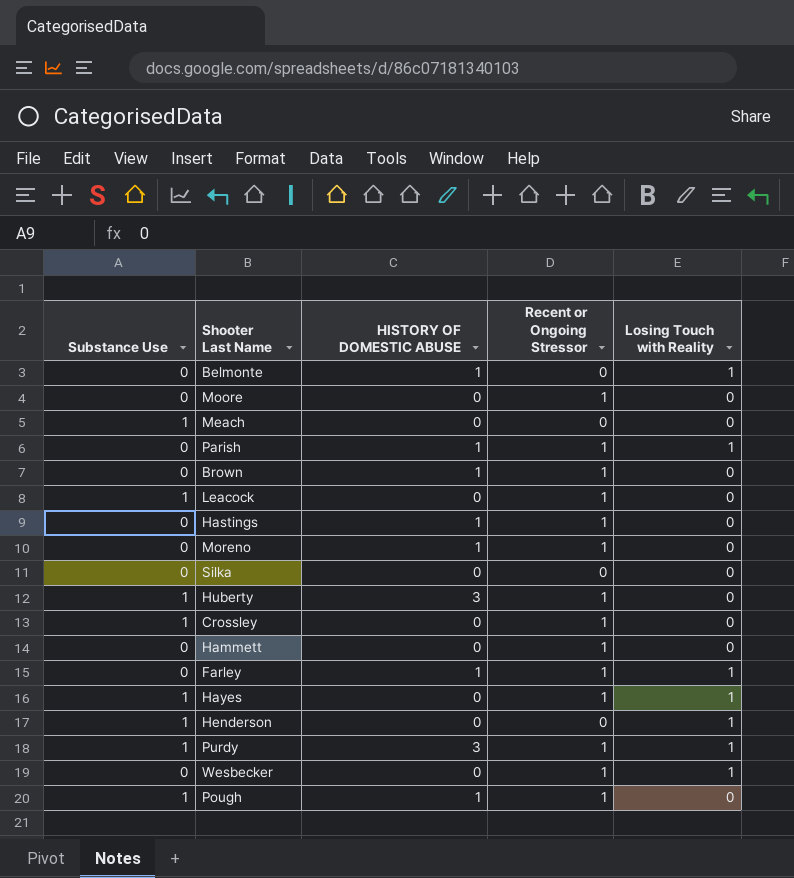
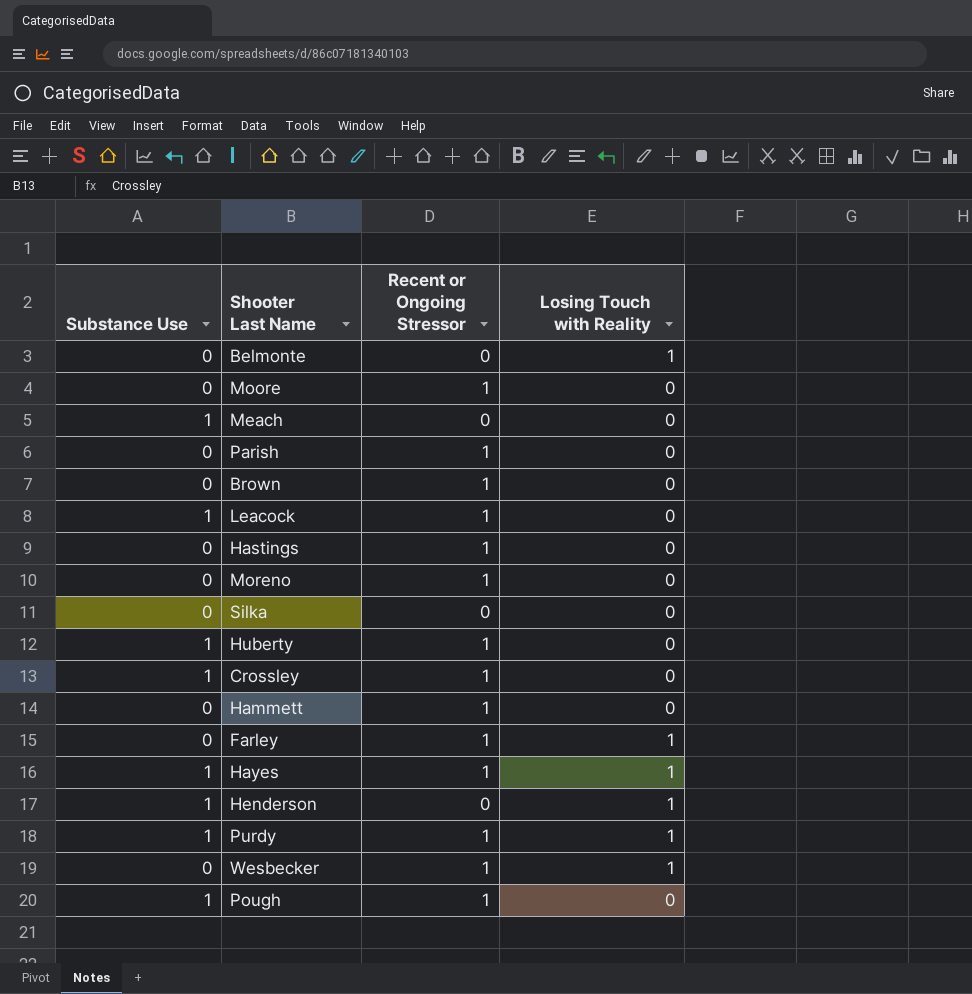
column HISTORY OF DOMESTIC ABUSE | position: 3 -> none
Parish | Losing Touch with Reality: 1 -> 0

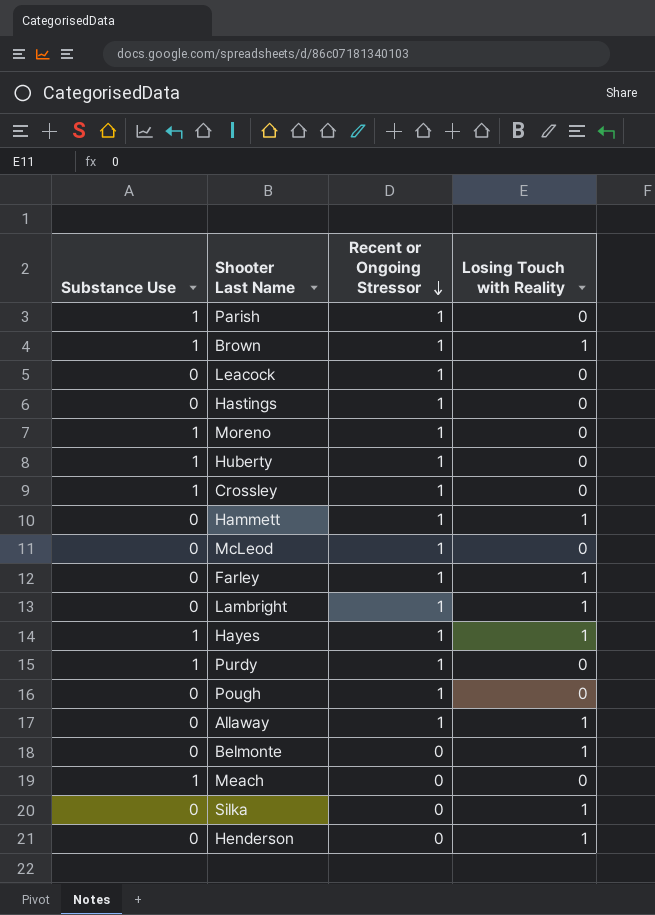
row order: none -> Recent or Ongoing Stressor descending
row Moore: 0 | 1 | 0 -> none
row Wesbecker: 0 | 1 | 1 -> none
Parish | Substance Use: 0 -> 1
Brown | Substance Use: 0 -> 1
Brown | Losing Touch with Reality: 0 -> 1
Leacock | Substance Use: 1 -> 0
Moreno | Substance Use: 0 -> 1
Hammett | Losing Touch with Reality: 0 -> 1
row McLeod: none -> 0 | 1 | 0
row Lambright: none -> 0 | 1 | 1
Purdy | Losing Touch with Reality: 1 -> 0
Pough | Substance Use: 1 -> 0
row Allaway: none -> 0 | 1 | 1
Silka | Losing Touch with Reality: 0 -> 1
Henderson | Substance Use: 1 -> 0

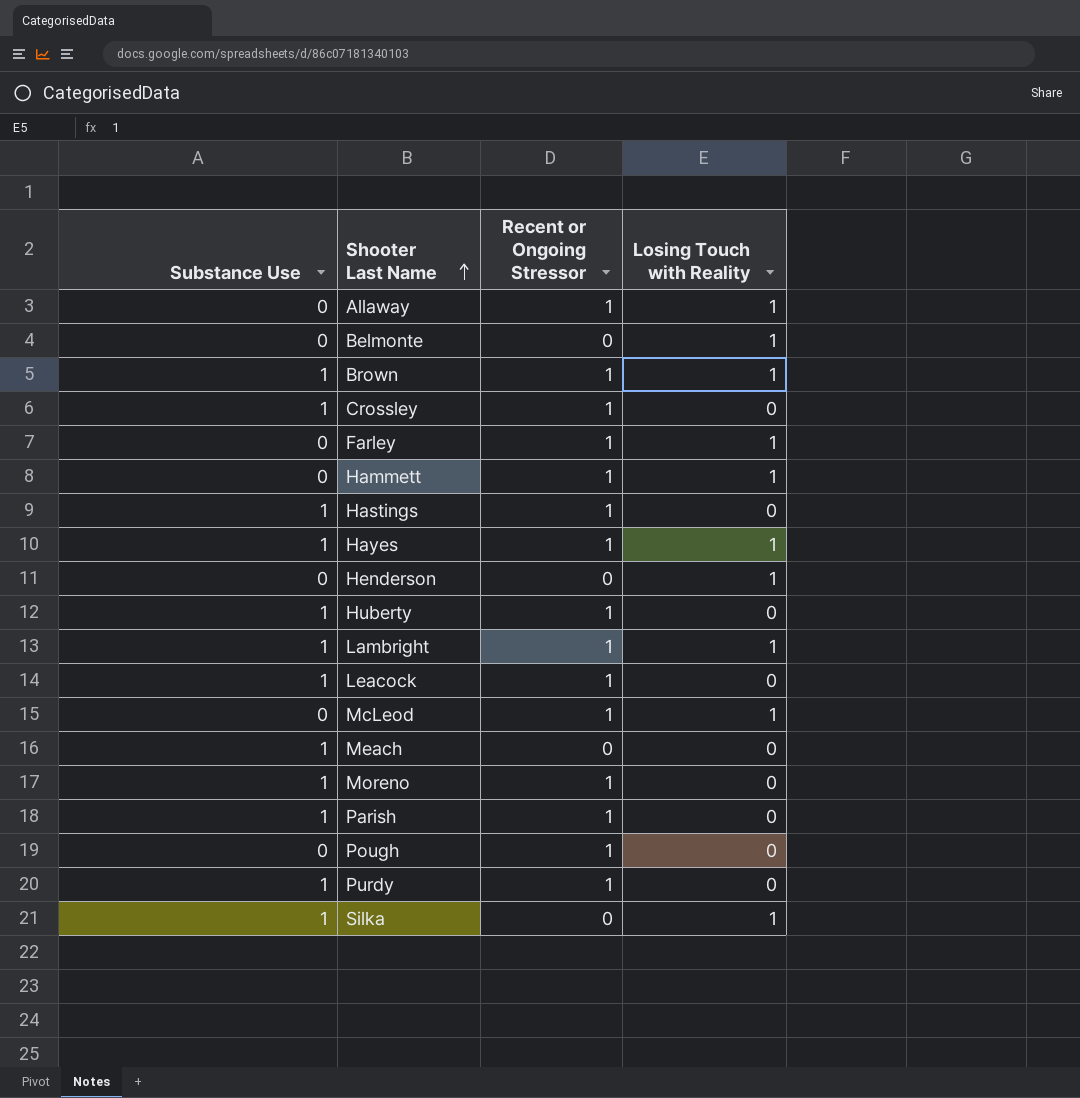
row order: Recent or Ongoing Stressor descending -> Shooter Last Name ascending
Hastings | Substance Use: 0 -> 1
Lambright | Substance Use: 0 -> 1
Leacock | Substance Use: 0 -> 1
McLeod | Losing Touch with Reality: 0 -> 1
Silka | Substance Use: 0 -> 1

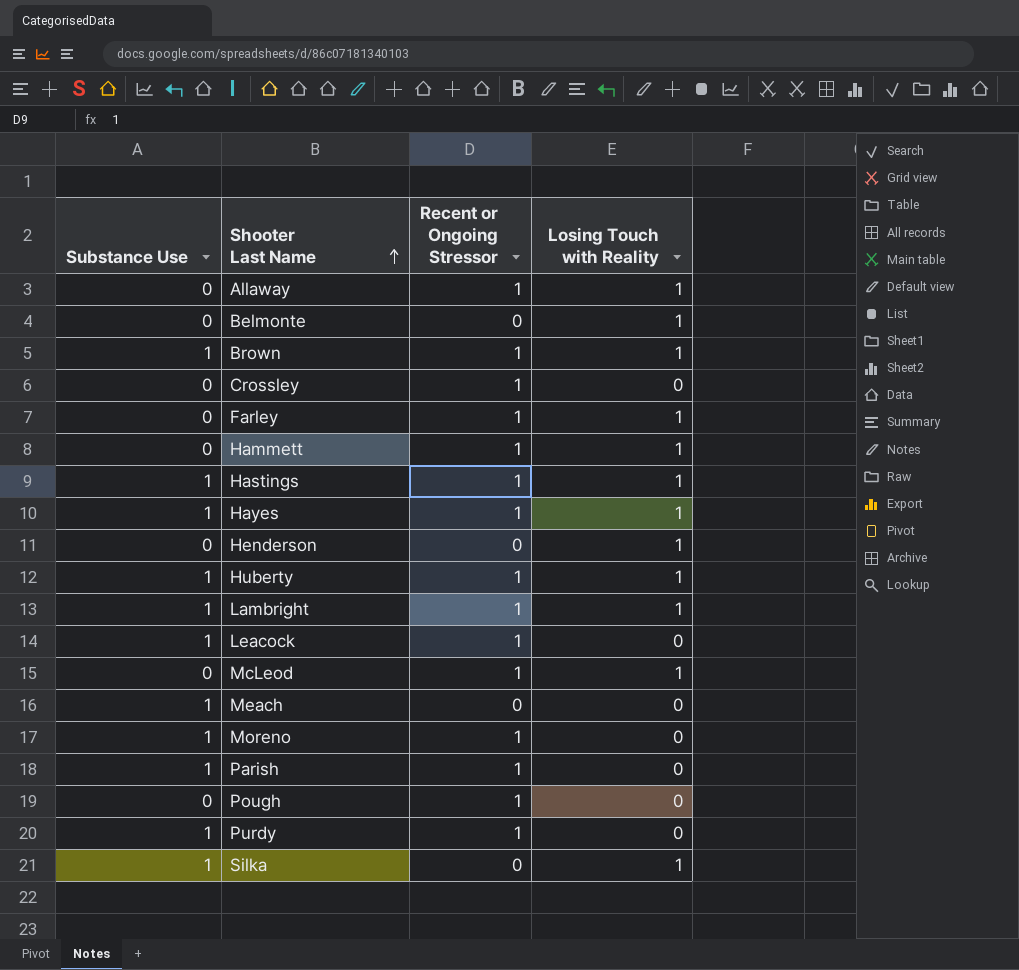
Crossley | Substance Use: 1 -> 0
Hastings | Losing Touch with Reality: 0 -> 1
Huberty | Losing Touch with Reality: 0 -> 1

